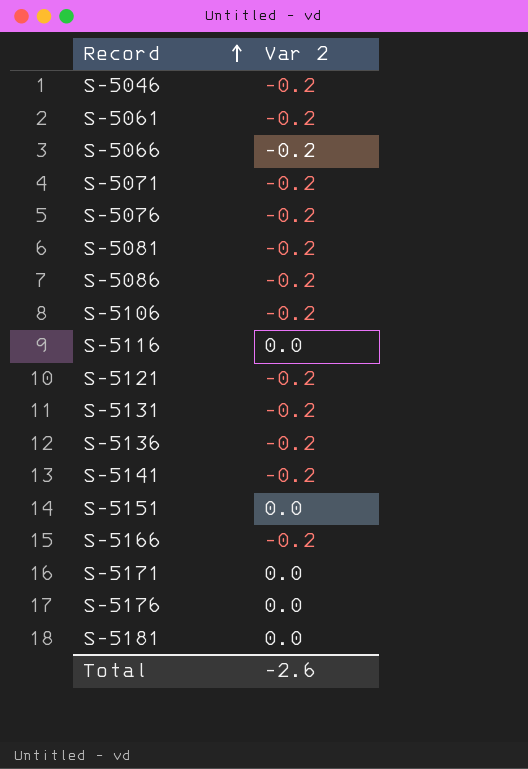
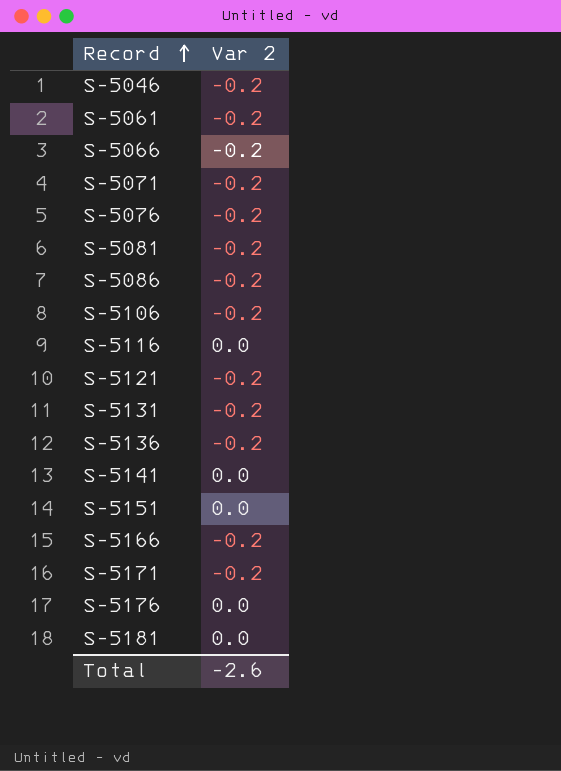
S-5141 | Var 2: -0.2 -> 0.0
S-5171 | Var 2: 0.0 -> -0.2

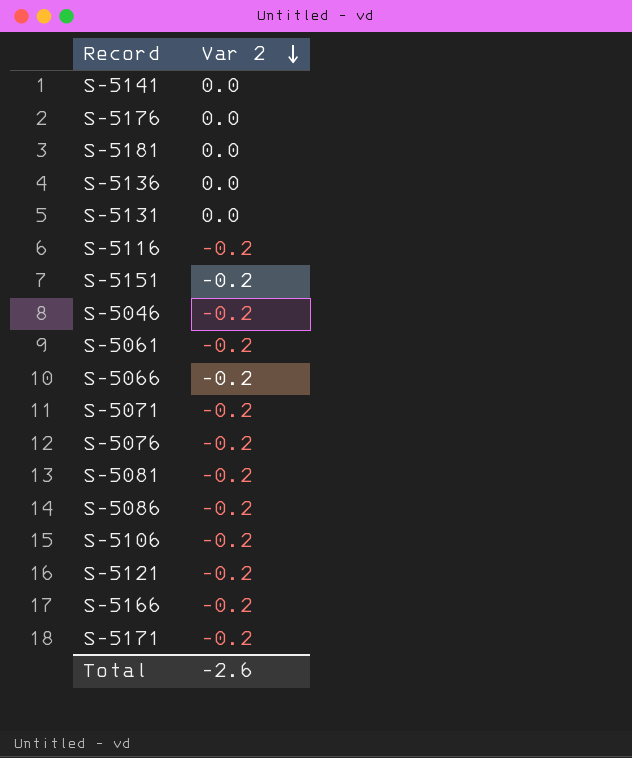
row order: Record ascending -> Var 2 descending
S-5136 | Var 2: -0.2 -> 0.0
S-5131 | Var 2: -0.2 -> 0.0
S-5116 | Var 2: 0.0 -> -0.2
S-5151 | Var 2: 0.0 -> -0.2

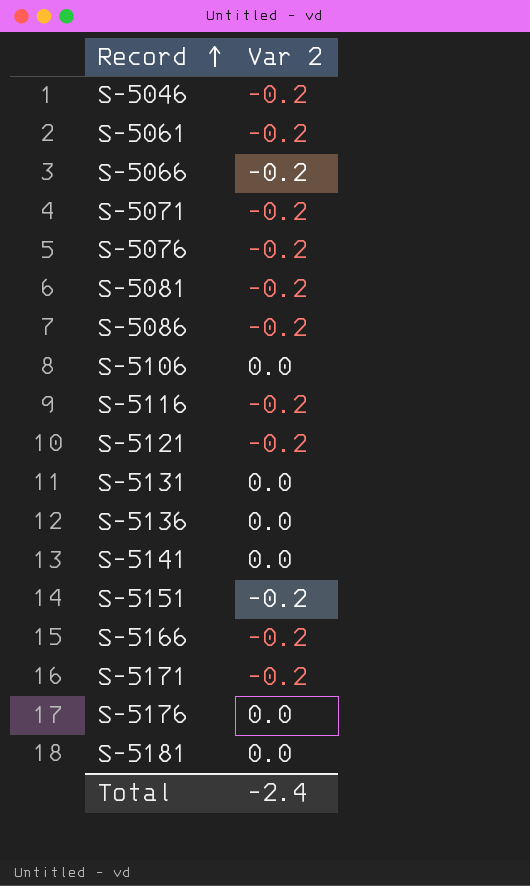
row order: Var 2 descending -> Record ascending
S-5106 | Var 2: -0.2 -> 0.0
Total | Var 2: -2.6 -> -2.4

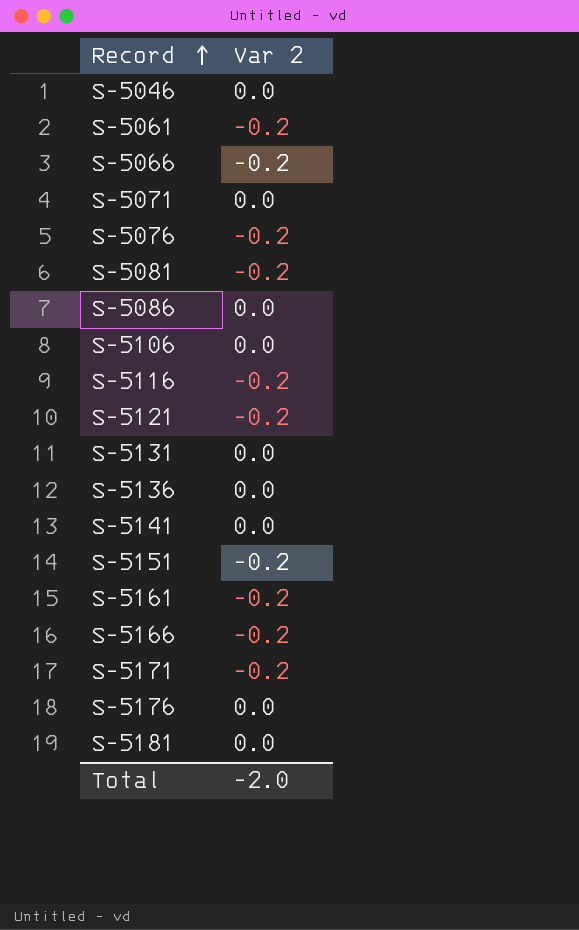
S-5046 | Var 2: -0.2 -> 0.0
S-5071 | Var 2: -0.2 -> 0.0
S-5086 | Var 2: -0.2 -> 0.0
row S-5161: none -> -0.2
Total | Var 2: -2.4 -> -2.0

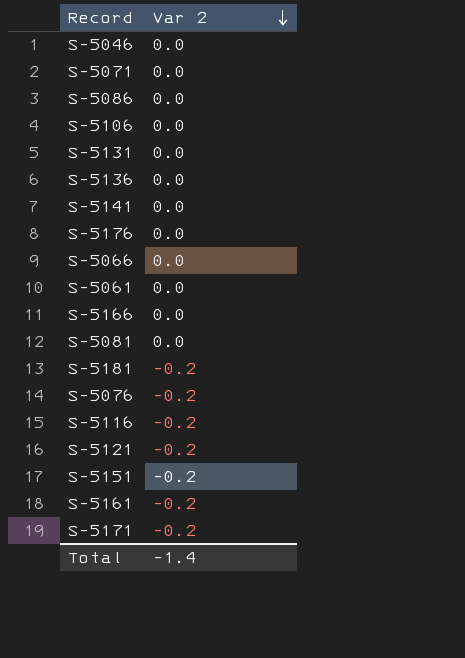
row order: Record ascending -> Var 2 descending
S-5066 | Var 2: -0.2 -> 0.0
S-5061 | Var 2: -0.2 -> 0.0
S-5166 | Var 2: -0.2 -> 0.0
S-5081 | Var 2: -0.2 -> 0.0
S-5181 | Var 2: 0.0 -> -0.2
Total | Var 2: -2.0 -> -1.4

